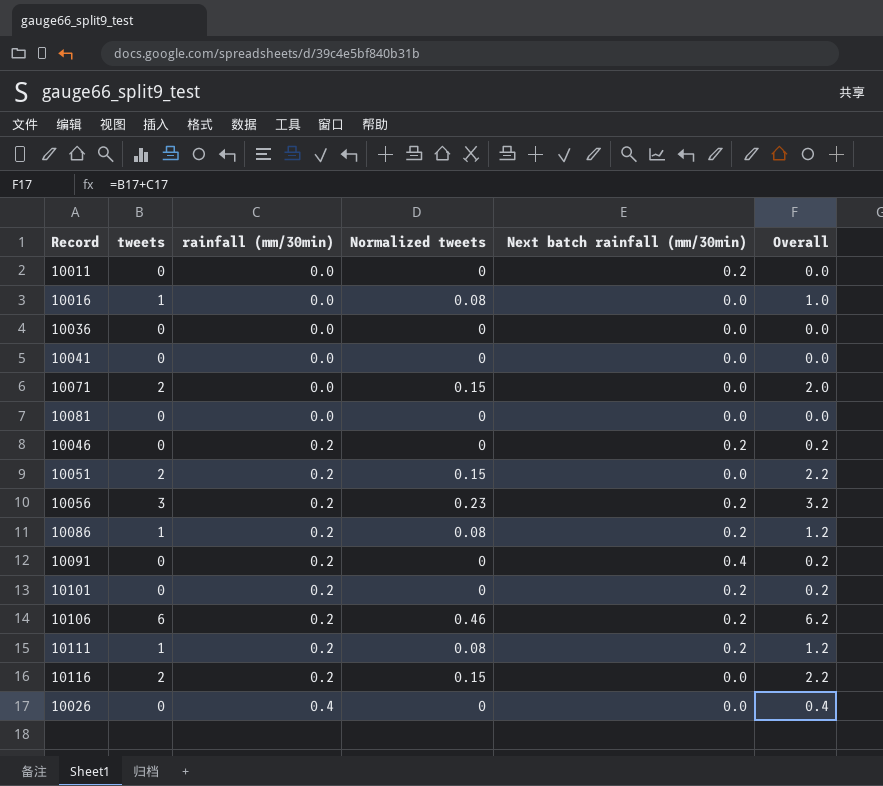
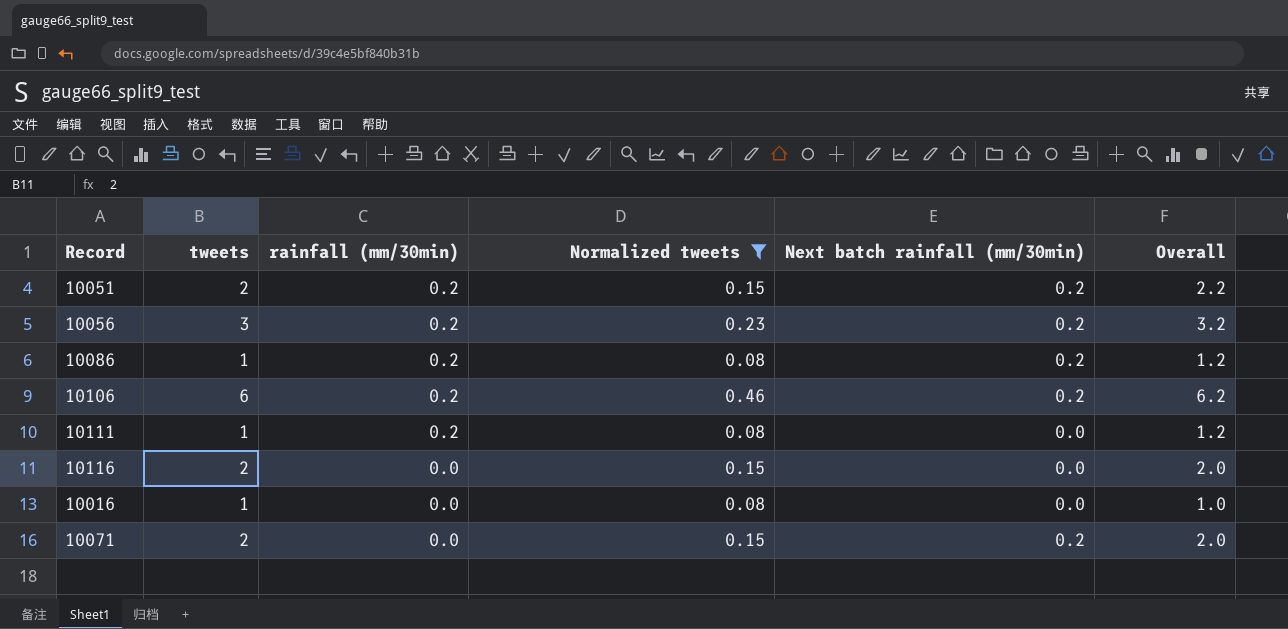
filter: none -> Normalized tweets != 0
row order: rainfall (mm/30min) ascending -> rainfall (mm/30min) descending
10051 | Next batch rainfall (mm/30min): 0.0 -> 0.2
10111 | Next batch rainfall (mm/30min): 0.2 -> 0.0
10116 | rainfall (mm/30min): 0.2 -> 0.0
10116 | Overall: 2.2 -> 2.0
10071 | Next batch rainfall (mm/30min): 0.0 -> 0.2

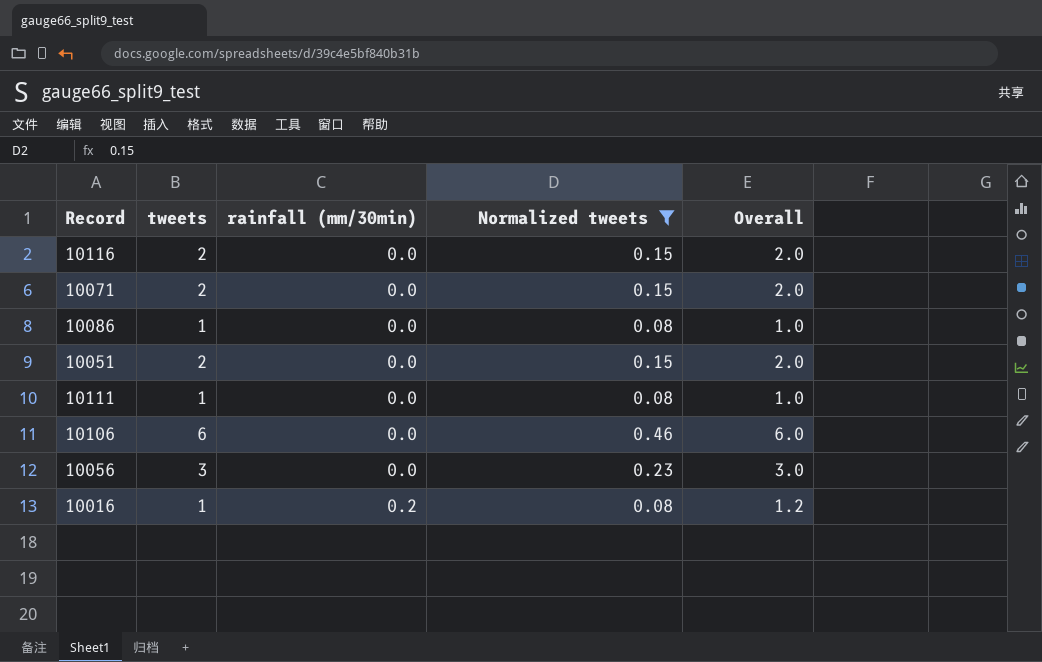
row order: rainfall (mm/30min) descending -> rainfall (mm/30min) ascending
column Next batch rainfall (mm/30min) | position: 5 -> none
10086 | rainfall (mm/30min): 0.2 -> 0.0
10086 | Overall: 1.2 -> 1.0
10051 | rainfall (mm/30min): 0.2 -> 0.0
10051 | Overall: 2.2 -> 2.0
10111 | rainfall (mm/30min): 0.2 -> 0.0
10111 | Overall: 1.2 -> 1.0
10106 | rainfall (mm/30min): 0.2 -> 0.0
10106 | Overall: 6.2 -> 6.0
10056 | rainfall (mm/30min): 0.2 -> 0.0
10056 | Overall: 3.2 -> 3.0
10016 | rainfall (mm/30min): 0.0 -> 0.2
10016 | Overall: 1.0 -> 1.2

